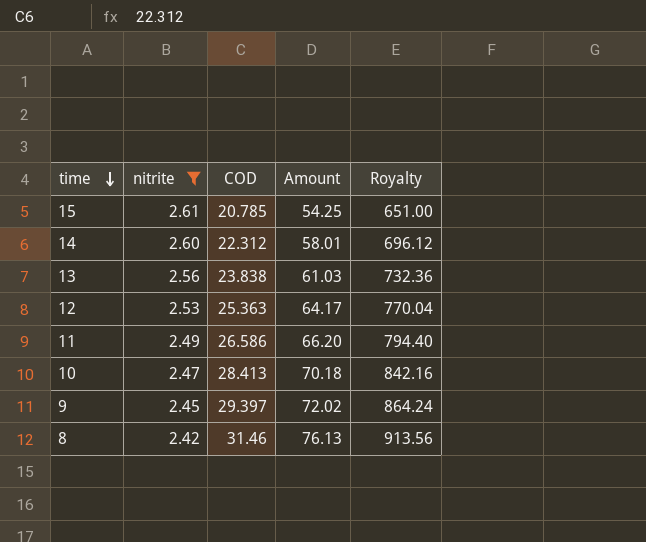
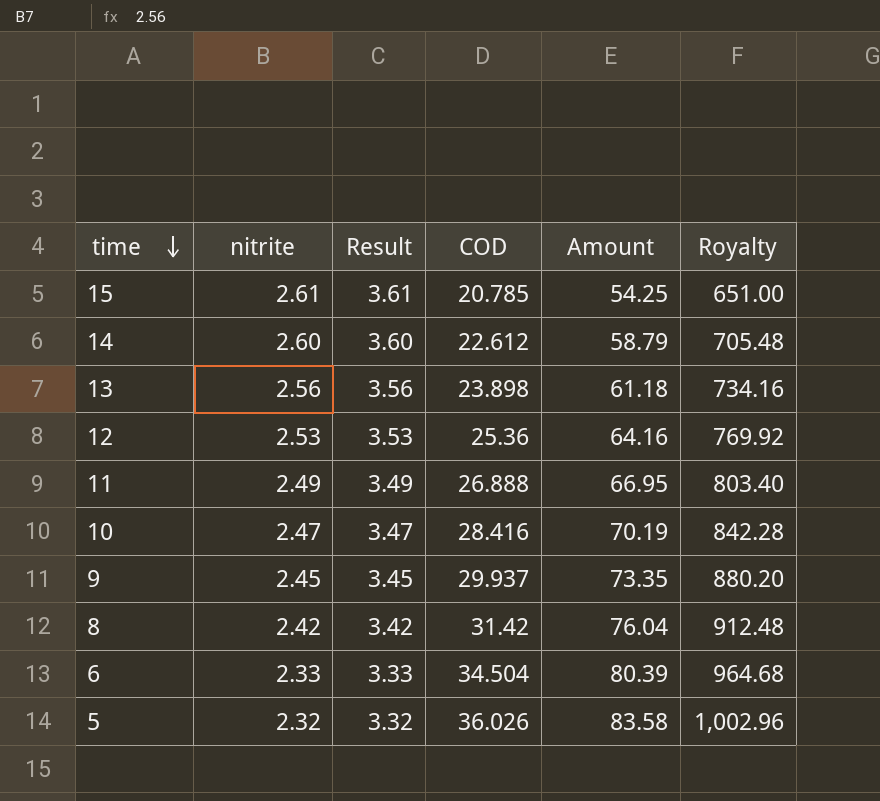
filter: nitrite >= 2.42 -> none
column Result | formula: none -> [nitrite] + 1
14 | COD: 22.312 -> 22.612
14 | Amount: 58.01 -> 58.79
14 | Royalty: 696.12 -> 705.48
13 | COD: 23.838 -> 23.898
13 | Amount: 61.03 -> 61.18
13 | Royalty: 732.36 -> 734.16
12 | COD: 25.363 -> 25.36
12 | Amount: 64.17 -> 64.16
12 | Royalty: 770.04 -> 769.92
11 | COD: 26.586 -> 26.888
11 | Amount: 66.20 -> 66.95
11 | Royalty: 794.40 -> 803.40
10 | COD: 28.413 -> 28.416
10 | Amount: 70.18 -> 70.19
10 | Royalty: 842.16 -> 842.28
9 | COD: 29.397 -> 29.937
9 | Amount: 72.02 -> 73.35
9 | Royalty: 864.24 -> 880.20
8 | COD: 31.46 -> 31.42
8 | Amount: 76.13 -> 76.04
8 | Royalty: 913.56 -> 912.48

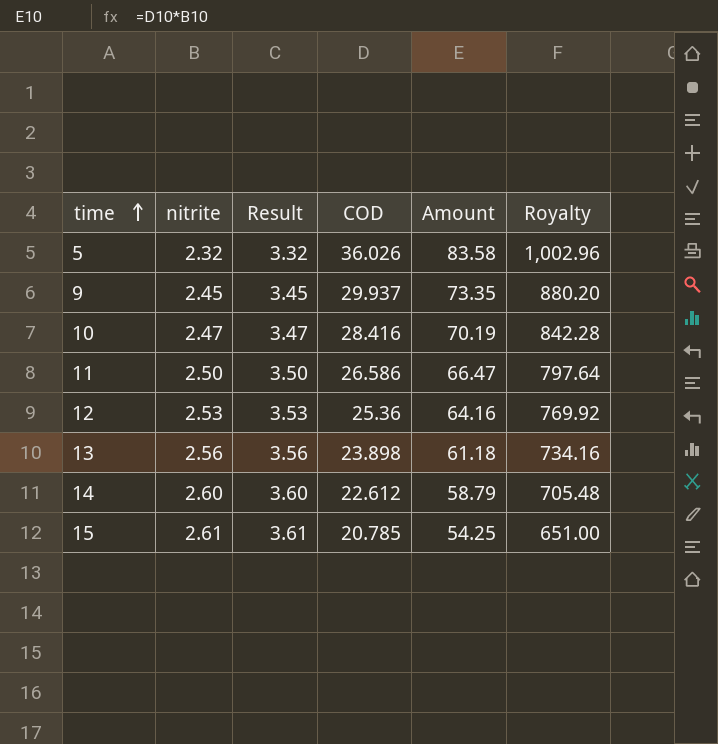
row order: time descending -> time ascending
row 8: 2.42 | 3.42 | 31.42 | 76.04 | 912.48 -> none
row 6: 2.33 | 3.33 | 34.504 | 80.39 | 964.68 -> none
11 | nitrite: 2.49 -> 2.50
11 | Result: 3.49 -> 3.50
11 | COD: 26.888 -> 26.586
11 | Amount: 66.95 -> 66.47
11 | Royalty: 803.40 -> 797.64

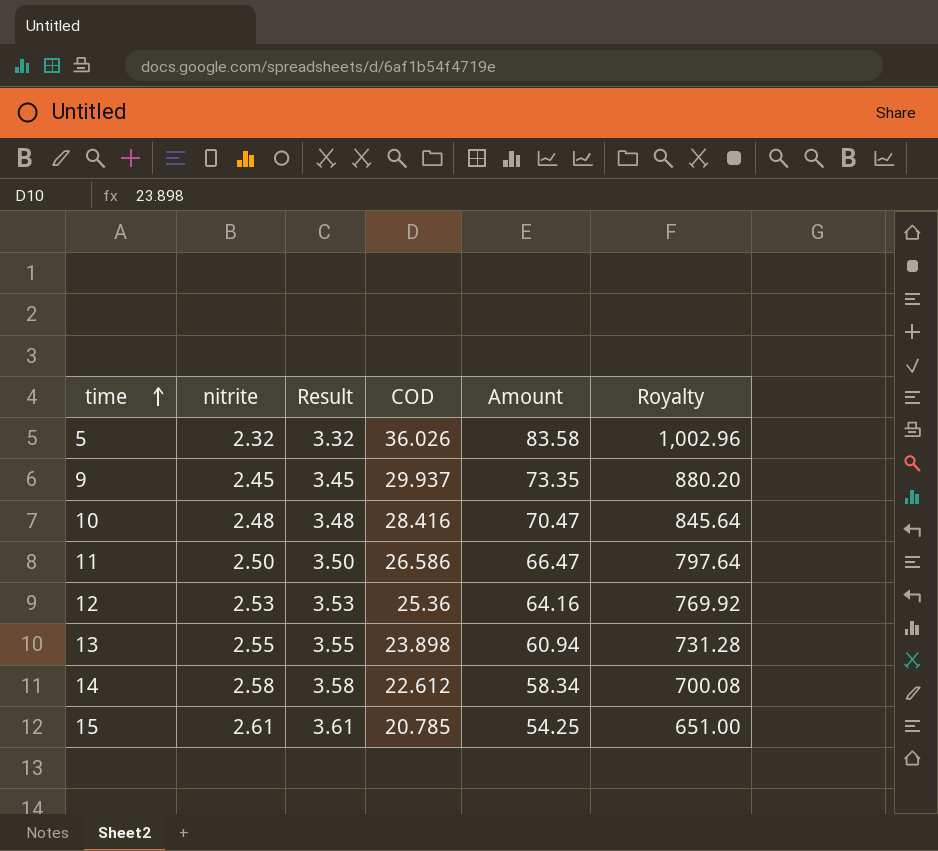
10 | nitrite: 2.47 -> 2.48
10 | Result: 3.47 -> 3.48
10 | Amount: 70.19 -> 70.47
10 | Royalty: 842.28 -> 845.64
13 | nitrite: 2.56 -> 2.55
13 | Result: 3.56 -> 3.55
13 | Amount: 61.18 -> 60.94
13 | Royalty: 734.16 -> 731.28
14 | nitrite: 2.60 -> 2.58
14 | Result: 3.60 -> 3.58
14 | Amount: 58.79 -> 58.34
14 | Royalty: 705.48 -> 700.08

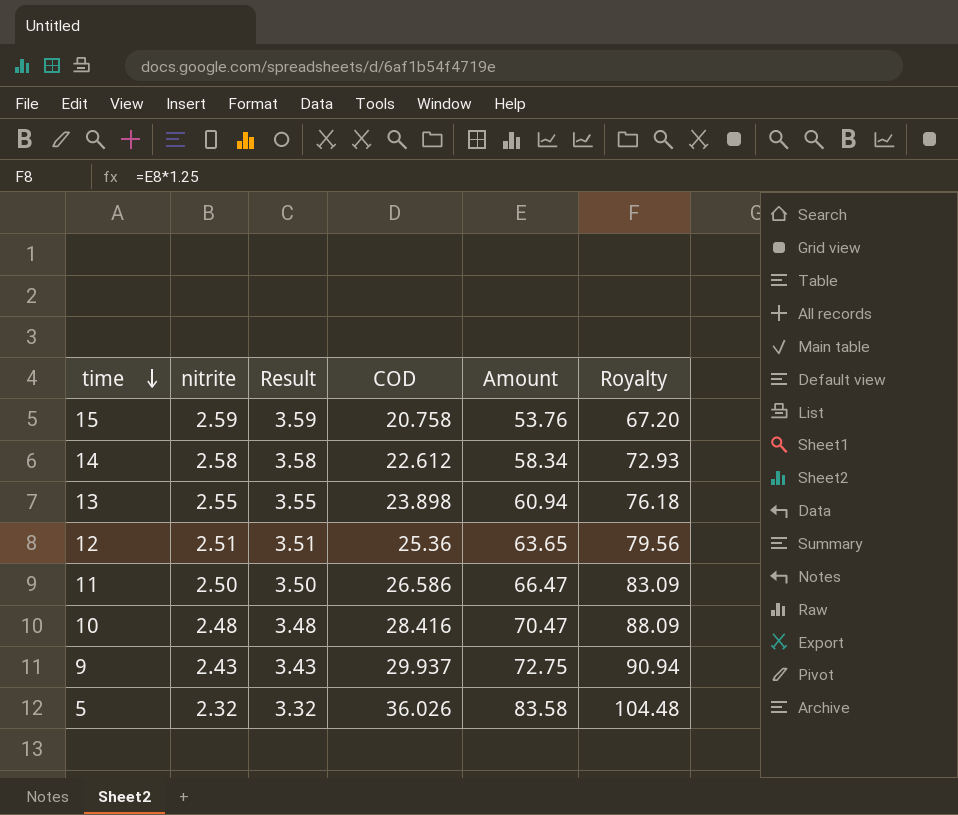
row order: time ascending -> time descending
column Royalty | formula: [Amount] * 12 -> [Amount] * 1.25
15 | nitrite: 2.61 -> 2.59
15 | Result: 3.61 -> 3.59
15 | COD: 20.785 -> 20.758
15 | Amount: 54.25 -> 53.76
12 | nitrite: 2.53 -> 2.51
12 | Result: 3.53 -> 3.51
12 | Amount: 64.16 -> 63.65
9 | nitrite: 2.45 -> 2.43
9 | Result: 3.45 -> 3.43
9 | Amount: 73.35 -> 72.75

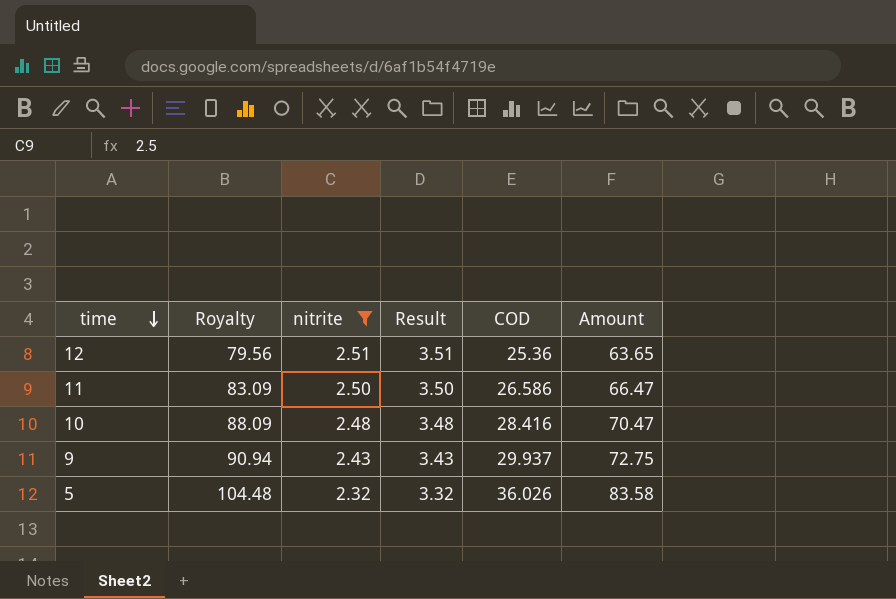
filter: none -> nitrite <= 2.51
column Royalty | position: 6 -> 2

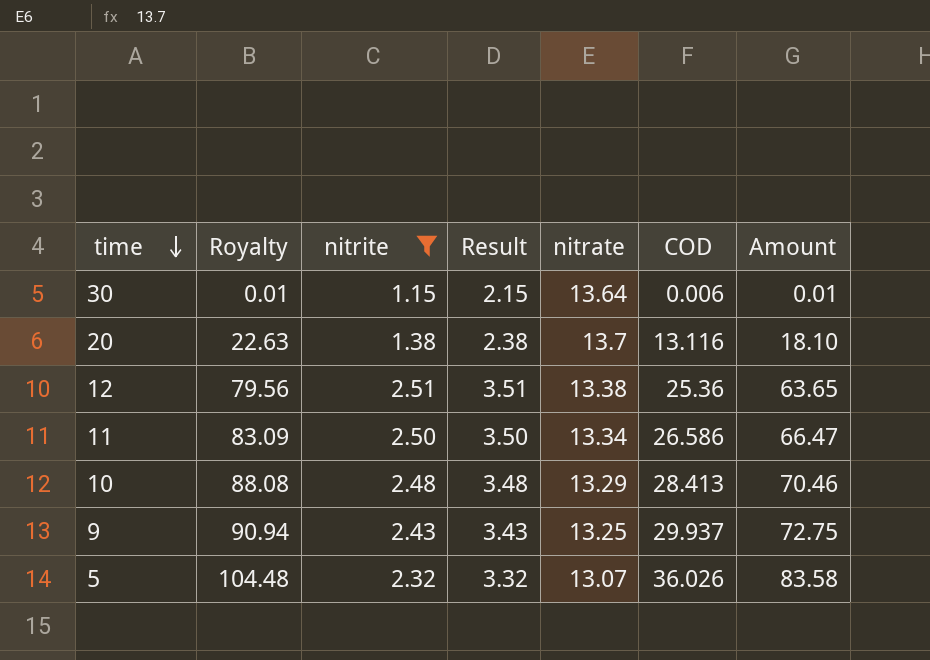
column nitrate | position: none -> 5
row 30: none -> 0.01 | 1.15 | 2.15 | 13.64 | 0.006 | 0.01
row 20: none -> 22.63 | 1.38 | 2.38 | 13.7 | 13.116 | 18.10
10 | Royalty: 88.09 -> 88.08
10 | COD: 28.416 -> 28.413
10 | Amount: 70.47 -> 70.46

